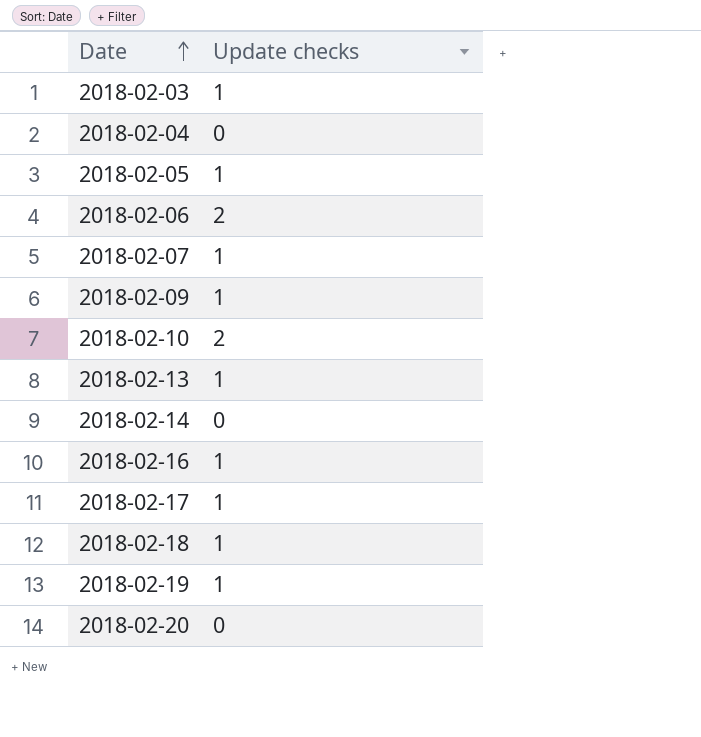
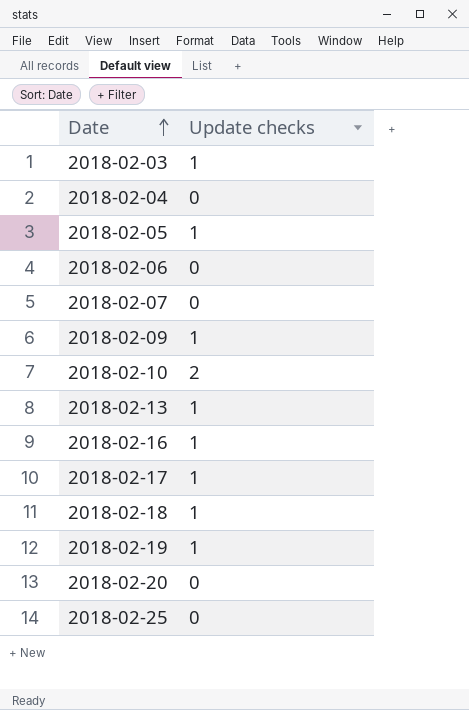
row 2018-02-14: 0 -> none
2018-02-06 | Update checks: 2 -> 0
2018-02-07 | Update checks: 1 -> 0
row 2018-02-25: none -> 0

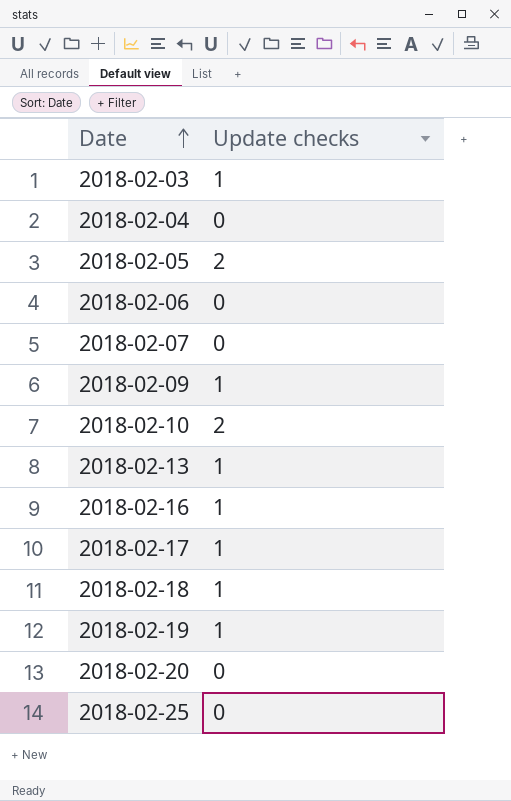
2018-02-05 | Update checks: 1 -> 2

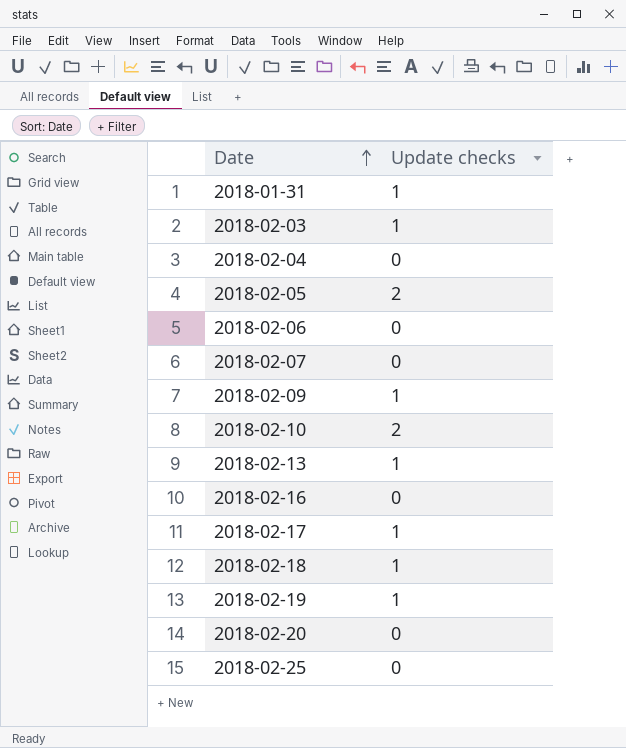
row 2018-01-31: none -> 1
2018-02-16 | Update checks: 1 -> 0

